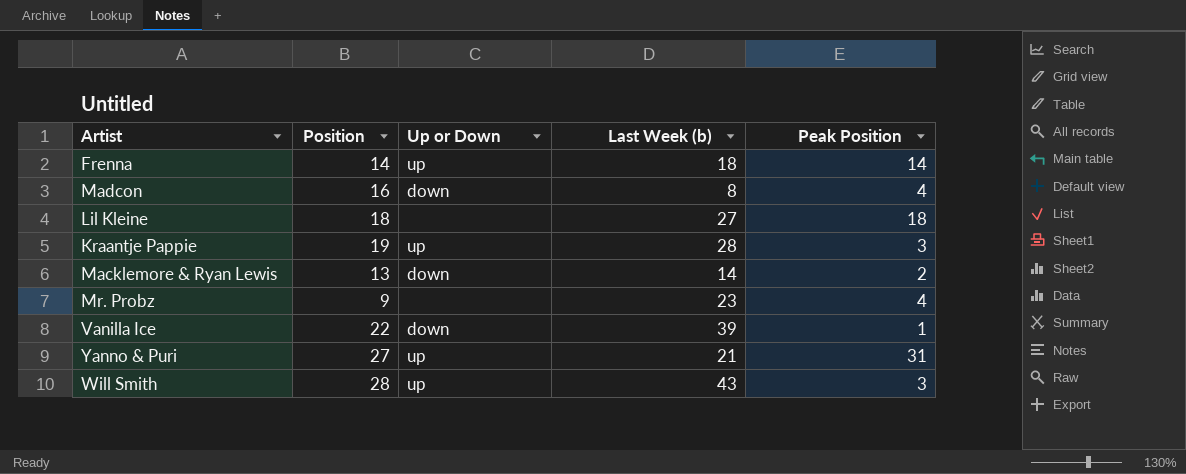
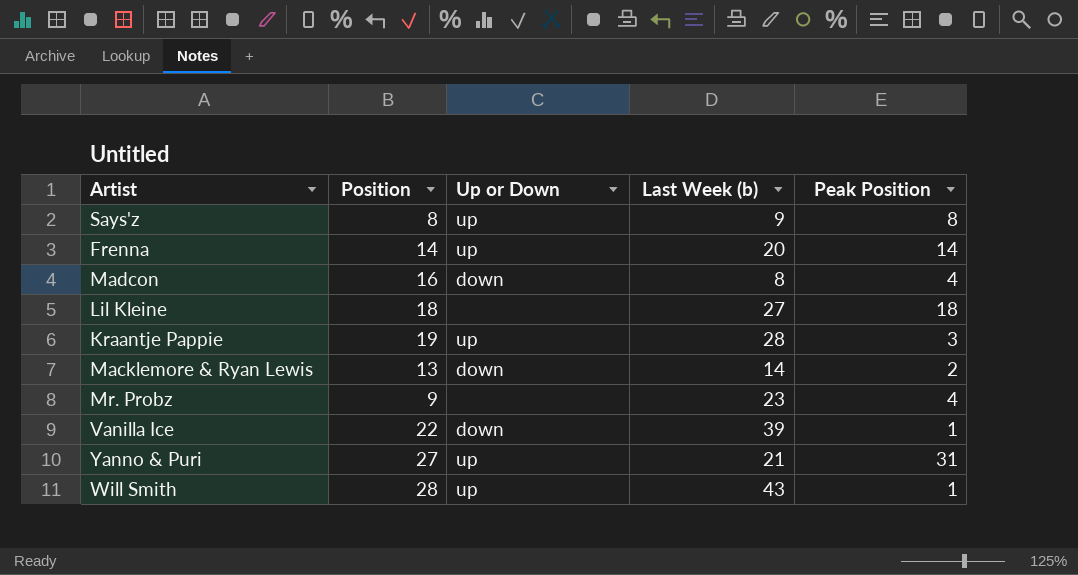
row Says'z: none -> 8 | up | 9 | 8
Frenna | Last Week (b): 18 -> 20
Will Smith | Peak Position: 3 -> 1

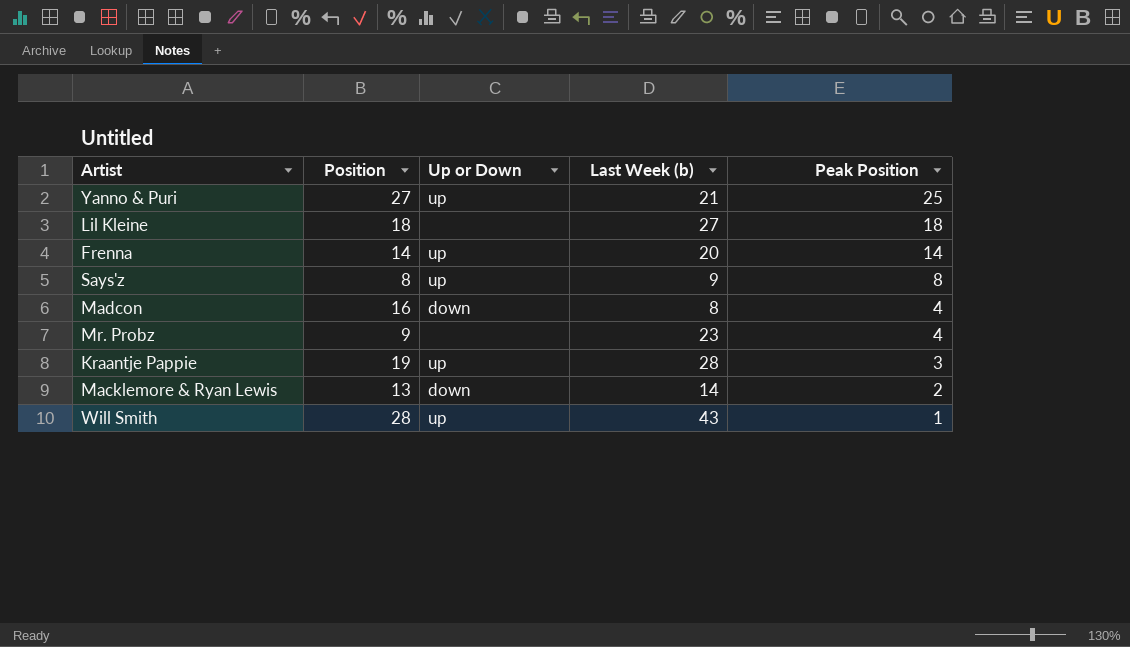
row order: none -> Peak Position descending
row Vanilla Ice: 22 | down | 39 | 1 -> none
Yanno & Puri | Peak Position: 31 -> 25

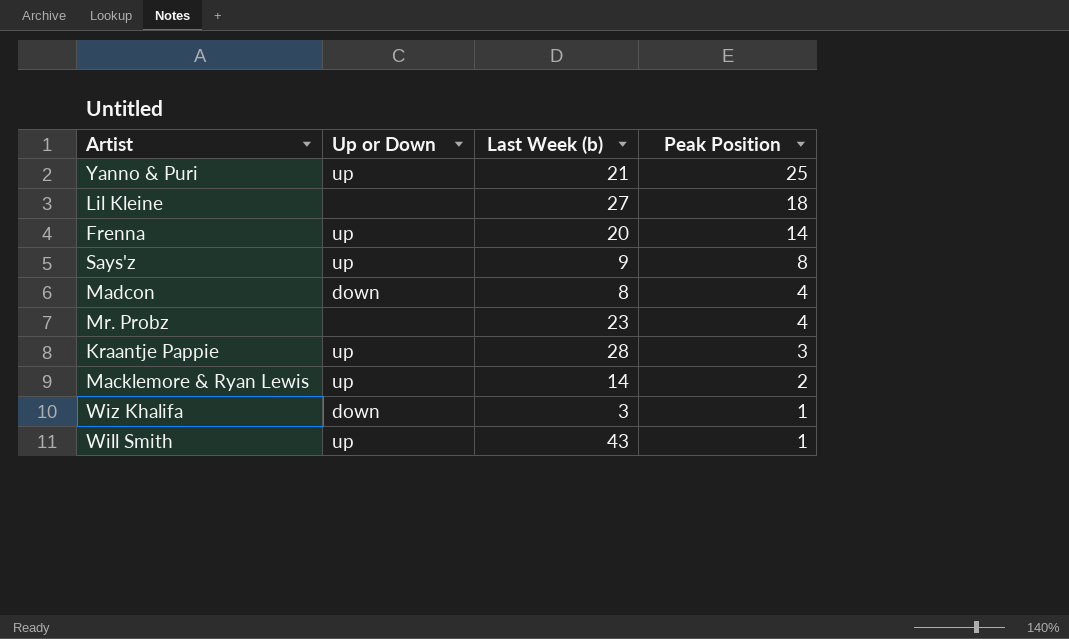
column Position | position: 2 -> none
Macklemore & Ryan Lewis | Up or Down: down -> up
row Wiz Khalifa: none -> down | 3 | 1

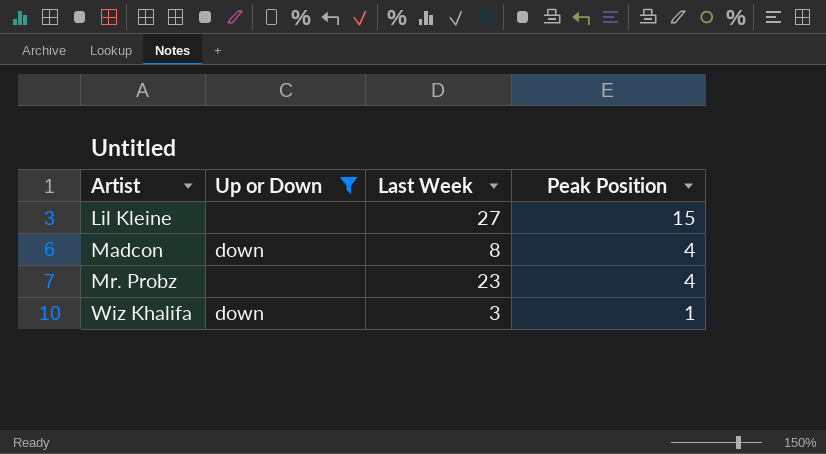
filter: none -> Up or Down != up
column name: Last Week (b) -> Last Week
Lil Kleine | Peak Position: 18 -> 15

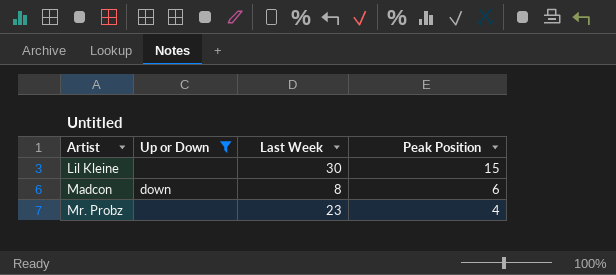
row Wiz Khalifa: down | 3 | 1 -> none
Lil Kleine | Last Week: 27 -> 30
Madcon | Peak Position: 4 -> 6

